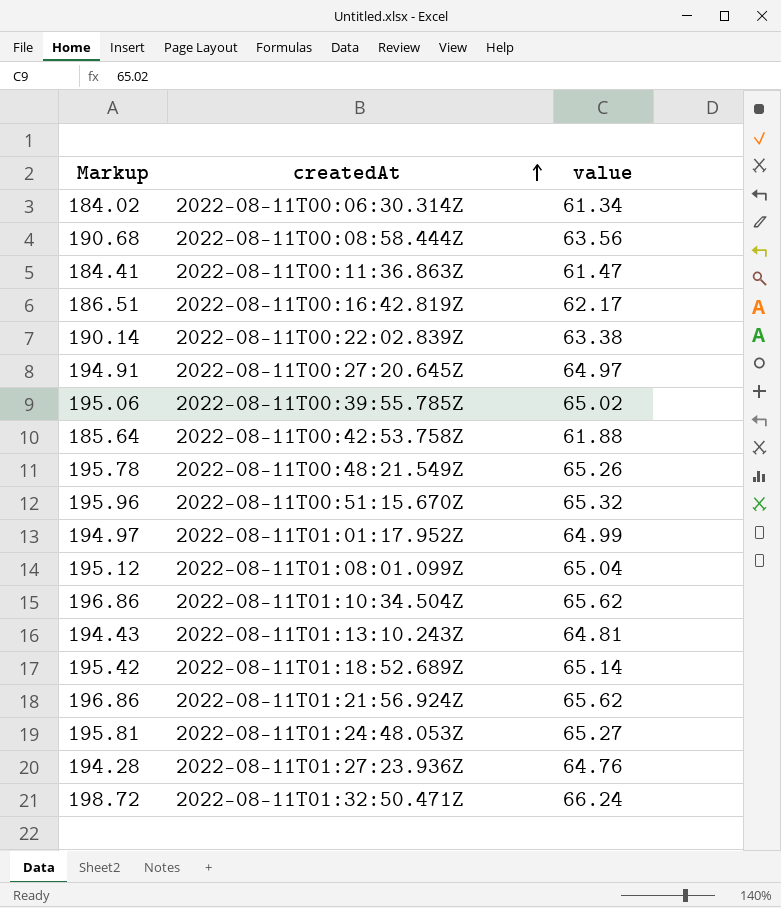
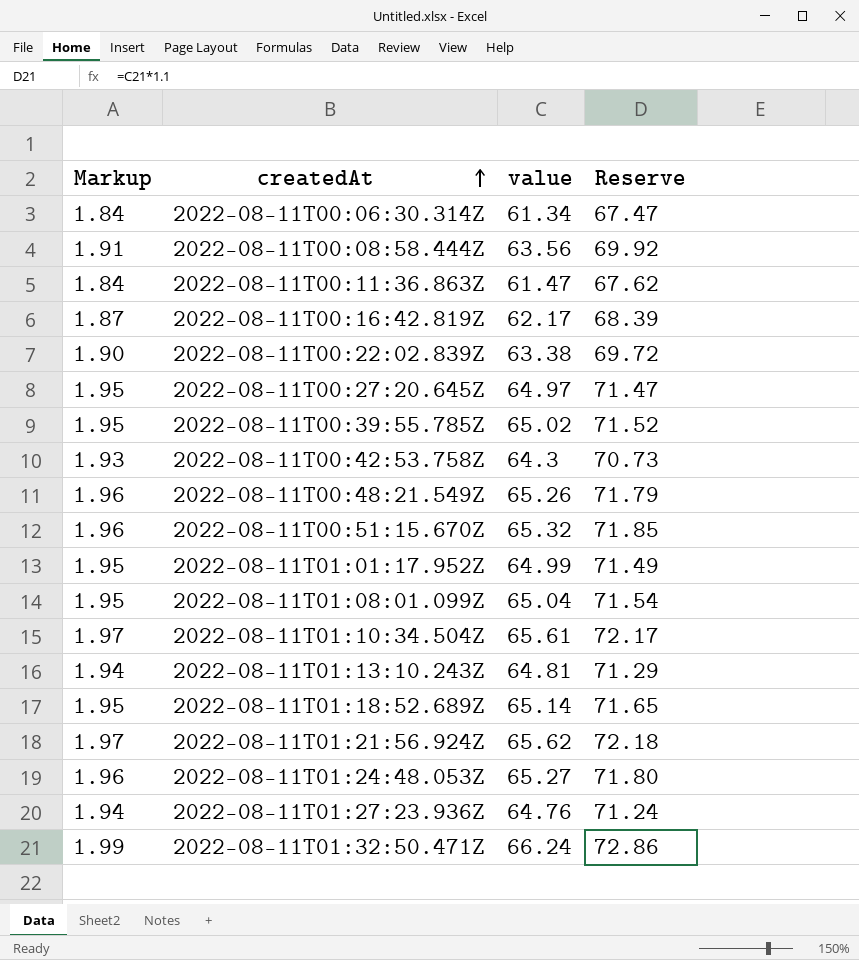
column Markup | formula: [value] * 3 -> [value] * 0.03
column Reserve | formula: none -> [value] * 1.1
2022-08-11T00:42:53.758Z | value: 61.88 -> 64.3
2022-08-11T01:10:34.504Z | value: 65.62 -> 65.61

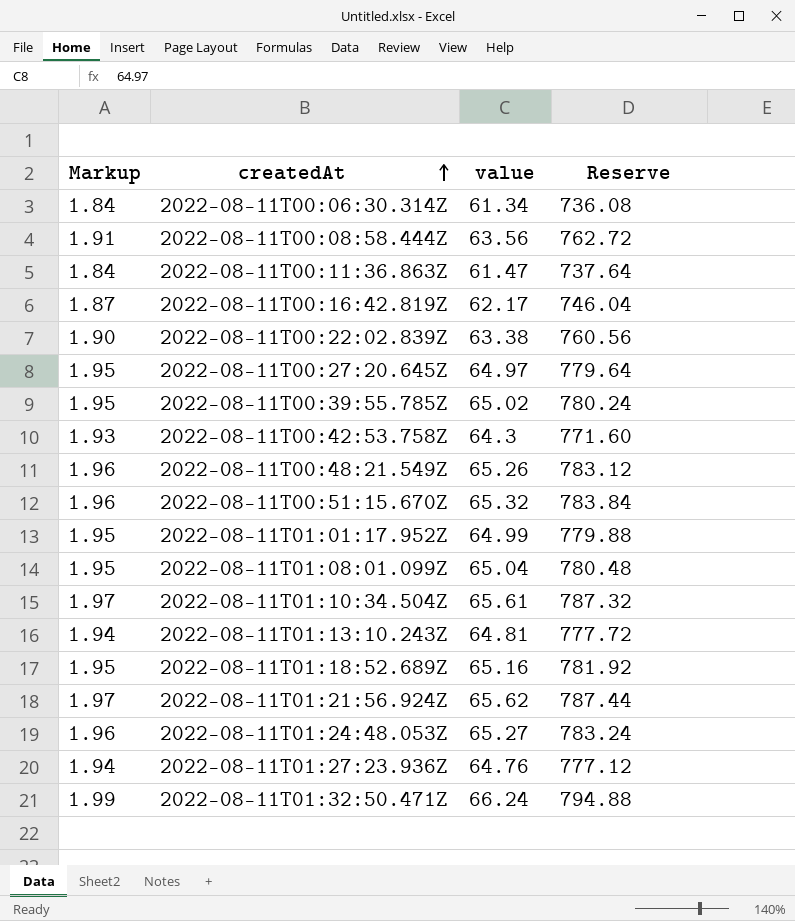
column Reserve | formula: [value] * 1.1 -> [value] * 12
2022-08-11T01:18:52.689Z | value: 65.14 -> 65.16

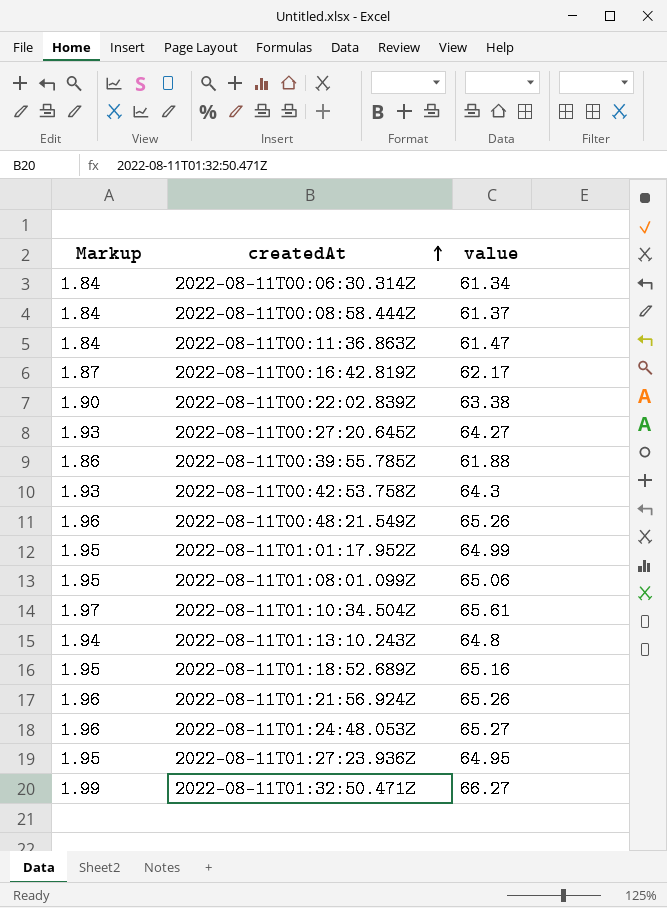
column Reserve | formula: [value] * 12 -> none
row 2022-08-11T00:51:15.670Z: 1.96 | 65.32 | 783.84 -> none
2022-08-11T00:08:58.444Z | Markup: 1.91 -> 1.84
2022-08-11T00:08:58.444Z | value: 63.56 -> 61.37
2022-08-11T00:27:20.645Z | Markup: 1.95 -> 1.93
2022-08-11T00:27:20.645Z | value: 64.97 -> 64.27
2022-08-11T00:39:55.785Z | Markup: 1.95 -> 1.86
2022-08-11T00:39:55.785Z | value: 65.02 -> 61.88
2022-08-11T01:08:01.099Z | value: 65.04 -> 65.06
2022-08-11T01:13:10.243Z | value: 64.81 -> 64.8
2022-08-11T01:21:56.924Z | Markup: 1.97 -> 1.96
2022-08-11T01:21:56.924Z | value: 65.62 -> 65.26
2022-08-11T01:27:23.936Z | Markup: 1.94 -> 1.95
2022-08-11T01:27:23.936Z | value: 64.76 -> 64.95
2022-08-11T01:32:50.471Z | value: 66.24 -> 66.27

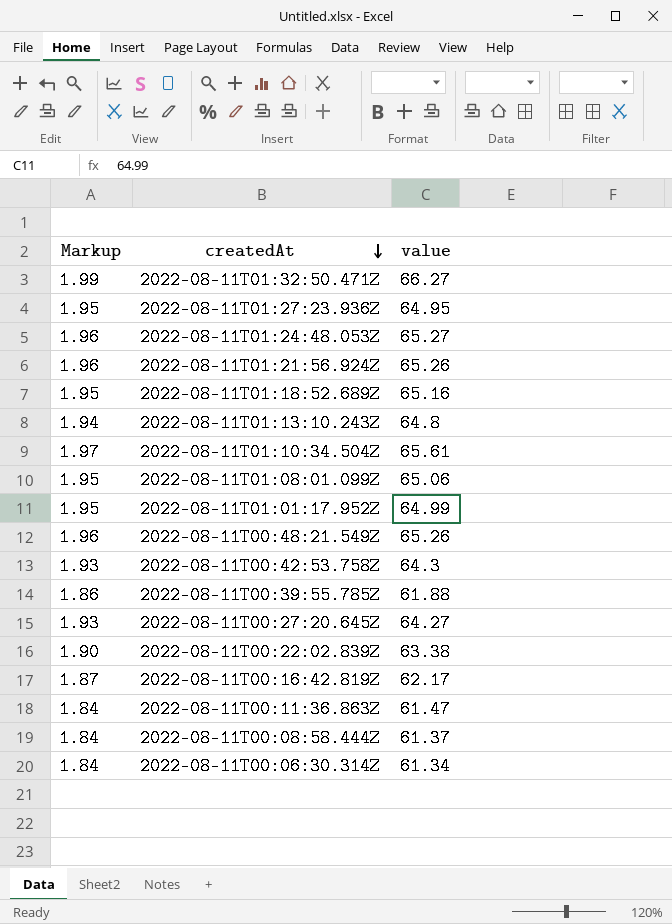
row order: createdAt ascending -> createdAt descending

